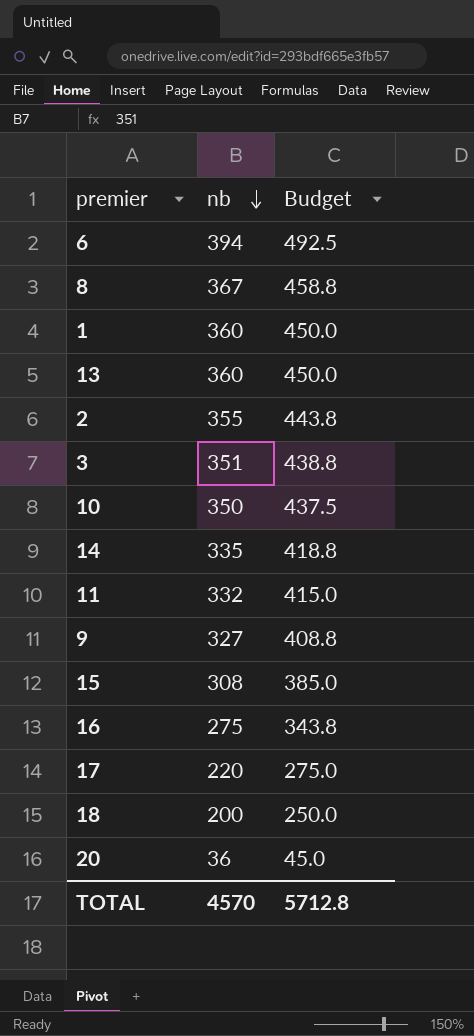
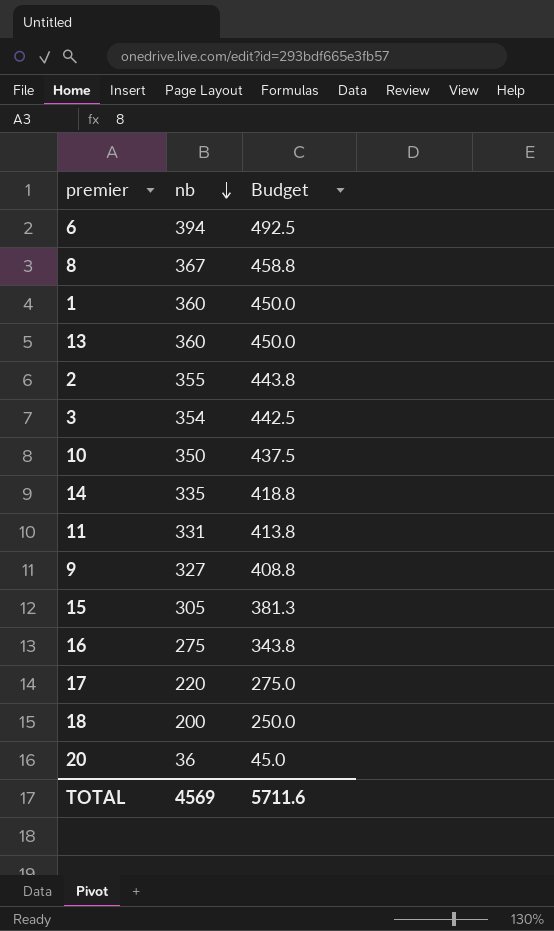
3 | nb: 351 -> 354
3 | Budget: 438.8 -> 442.5
11 | nb: 332 -> 331
11 | Budget: 415.0 -> 413.8
15 | nb: 308 -> 305
15 | Budget: 385.0 -> 381.3
TOTAL | nb: 4570 -> 4569
TOTAL | Budget: 5712.8 -> 5711.6

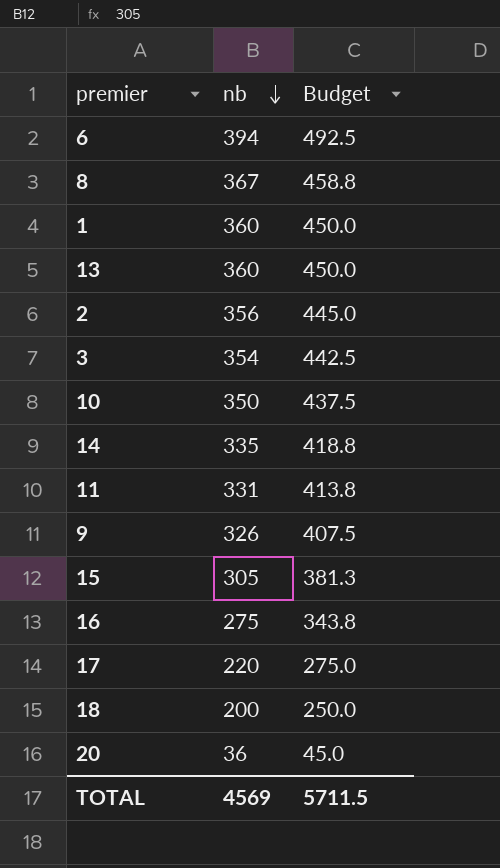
2 | nb: 355 -> 356
2 | Budget: 443.8 -> 445.0
9 | nb: 327 -> 326
9 | Budget: 408.8 -> 407.5
TOTAL | Budget: 5711.6 -> 5711.5

